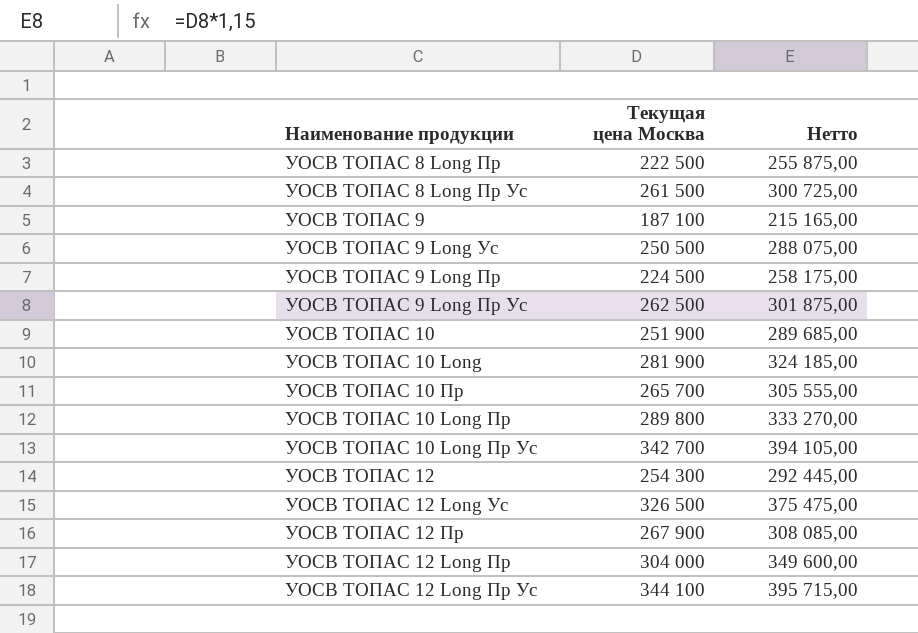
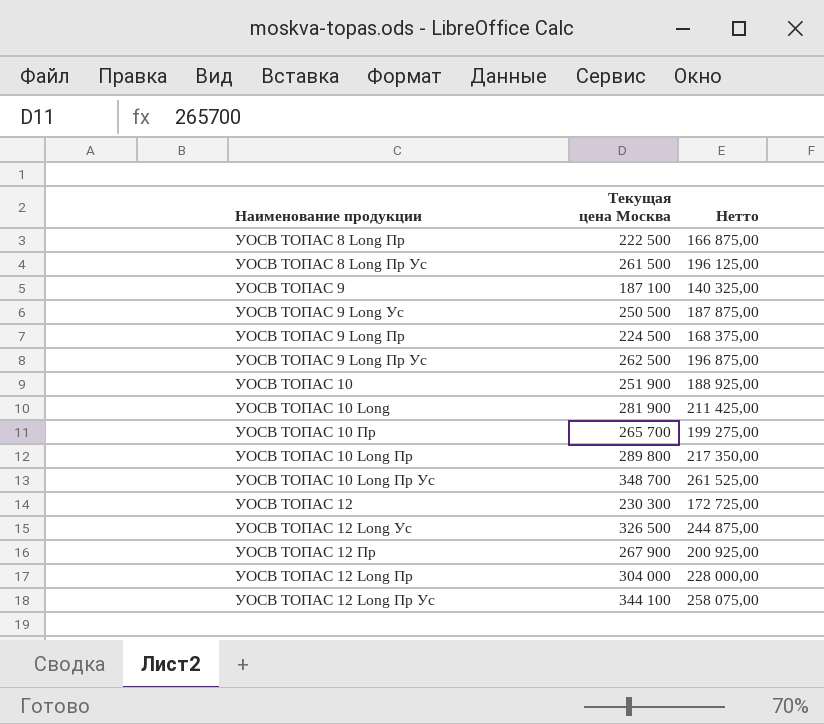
column Нетто | formula: [Текущая цена Москва] * 1,15 -> [Текущая цена Москва] * 0,75
УОСВ ТОПАС 10 Long Пр Ус | Текущая цена Москва: 342 700 -> 348 700
УОСВ ТОПАС 12 | Текущая цена Москва: 254 300 -> 230 300

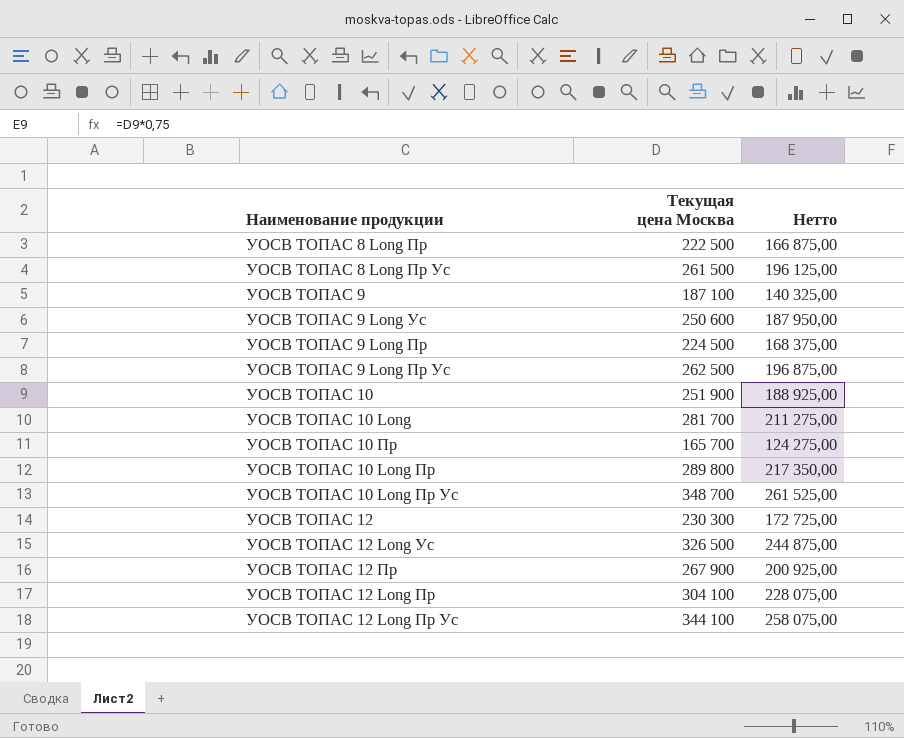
УОСВ ТОПАС 9 Long Ус | Текущая цена Москва: 250 500 -> 250 600
УОСВ ТОПАС 9 Long Ус | Нетто: 187 875,00 -> 187 950,00
УОСВ ТОПАС 10 Long | Текущая цена Москва: 281 900 -> 281 700
УОСВ ТОПАС 10 Long | Нетто: 211 425,00 -> 211 275,00
УОСВ ТОПАС 10 Пр | Текущая цена Москва: 265 700 -> 165 700
УОСВ ТОПАС 10 Пр | Нетто: 199 275,00 -> 124 275,00
УОСВ ТОПАС 12 Long Пр | Текущая цена Москва: 304 000 -> 304 100
УОСВ ТОПАС 12 Long Пр | Нетто: 228 000,00 -> 228 075,00

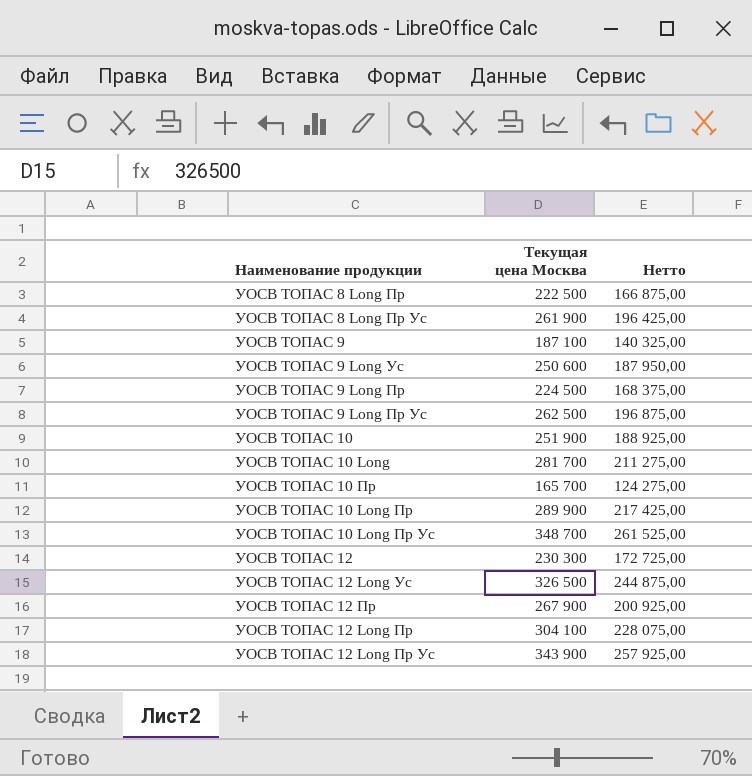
УОСВ ТОПАС 8 Long Пр Ус | Текущая цена Москва: 261 500 -> 261 900
УОСВ ТОПАС 8 Long Пр Ус | Нетто: 196 125,00 -> 196 425,00
УОСВ ТОПАС 10 Long Пр | Текущая цена Москва: 289 800 -> 289 900
УОСВ ТОПАС 10 Long Пр | Нетто: 217 350,00 -> 217 425,00
УОСВ ТОПАС 12 Long Пр Ус | Текущая цена Москва: 344 100 -> 343 900
УОСВ ТОПАС 12 Long Пр Ус | Нетто: 258 075,00 -> 257 925,00

